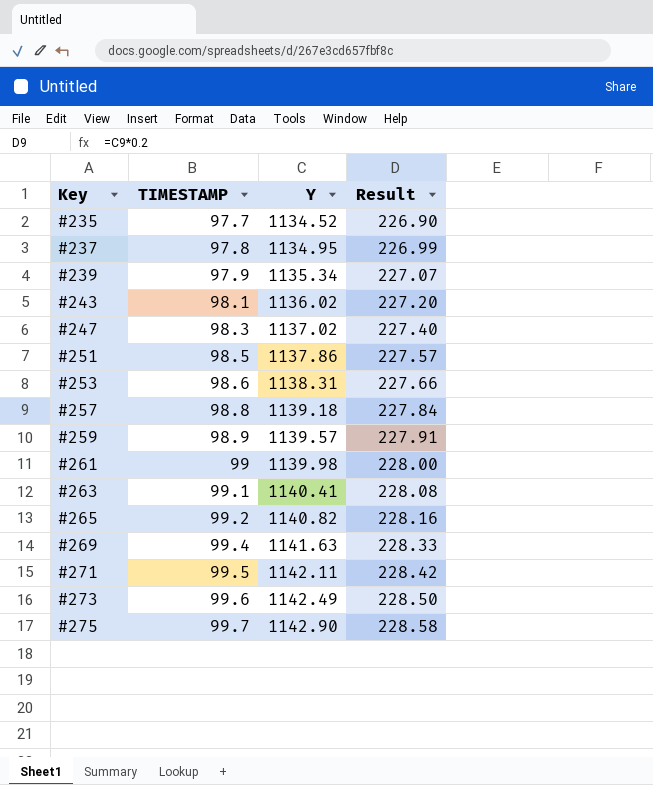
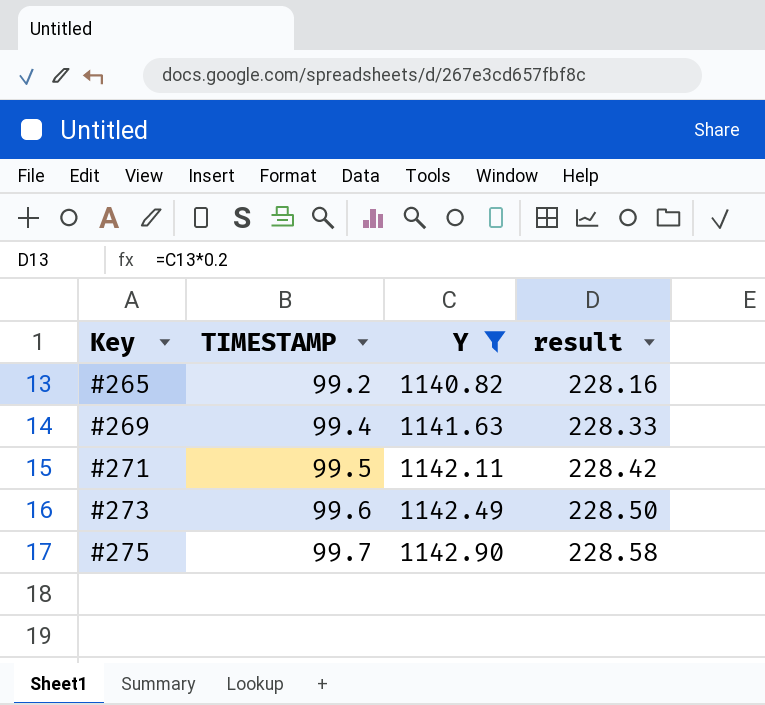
filter: none -> Y >= 1140.82
column name: Result -> result

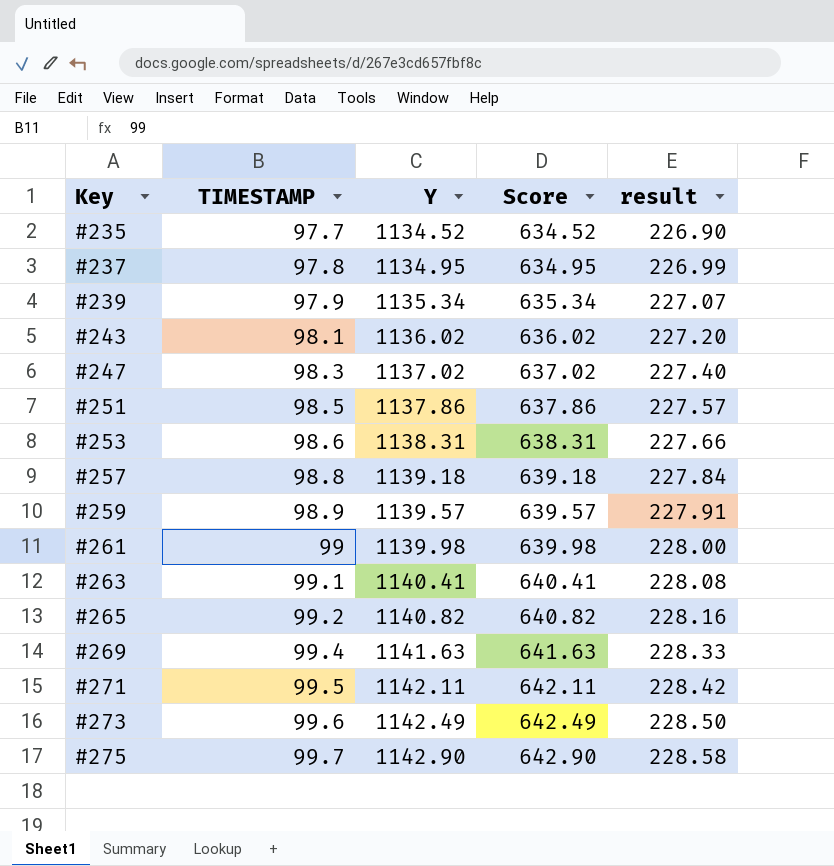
filter: Y >= 1140.82 -> none
column Score | formula: none -> [Y] - 500

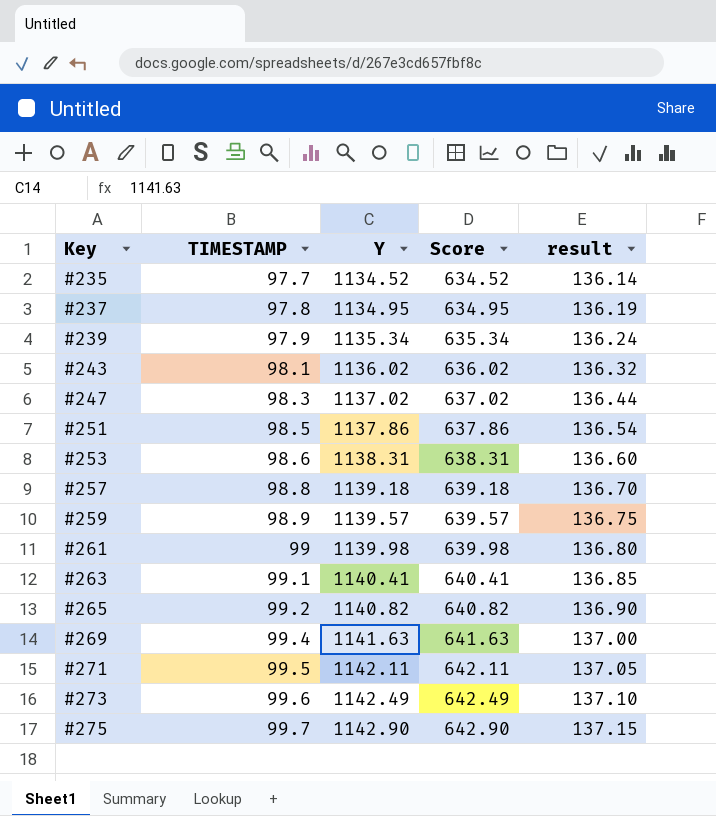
column result | formula: [Y] * 0.2 -> [Y] * 0.12

